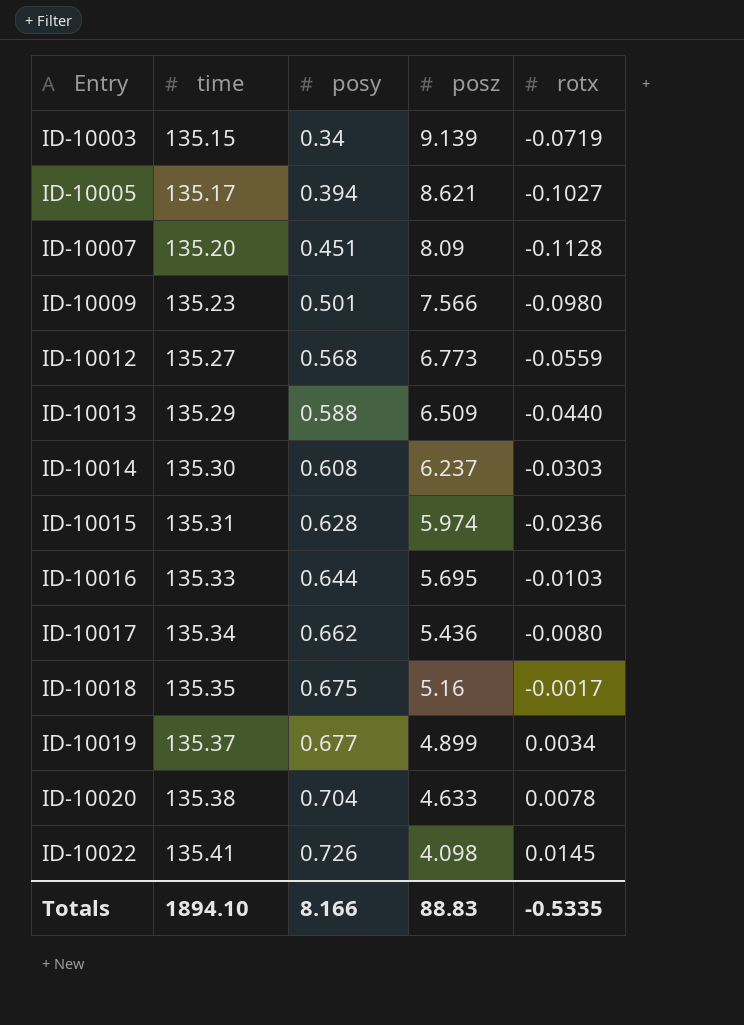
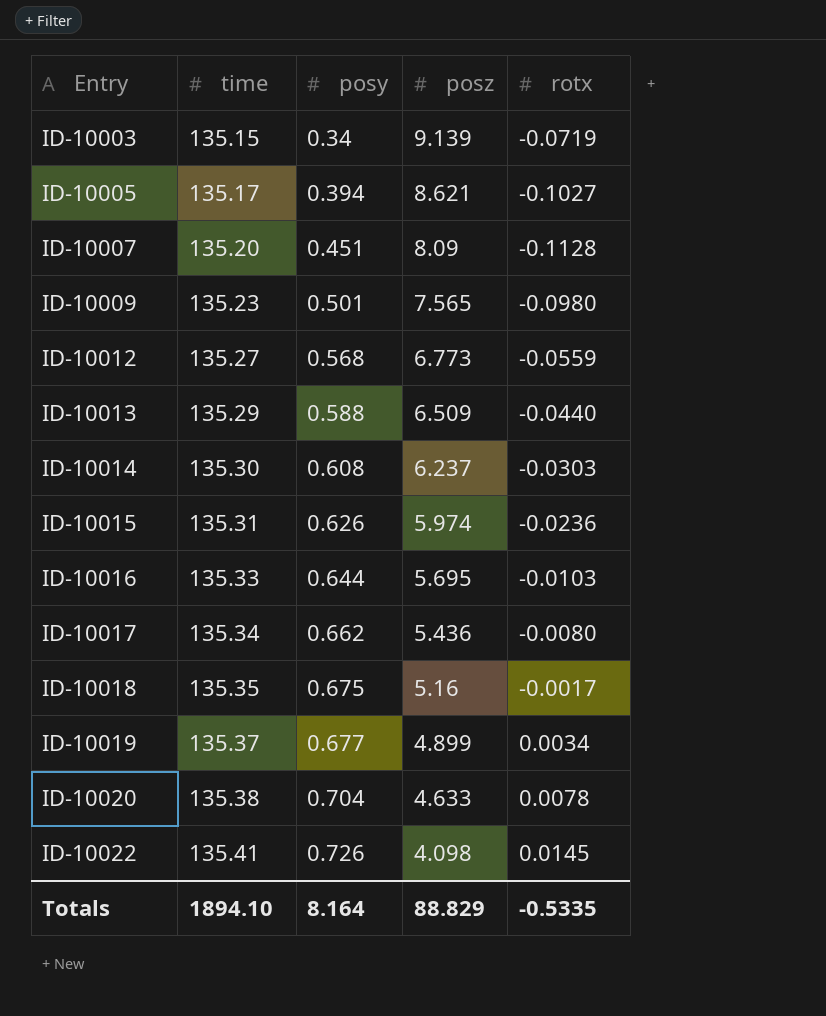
ID-10009 | posz: 7.566 -> 7.565
ID-10015 | posy: 0.628 -> 0.626
Totals | posy: 8.166 -> 8.164
Totals | posz: 88.83 -> 88.829

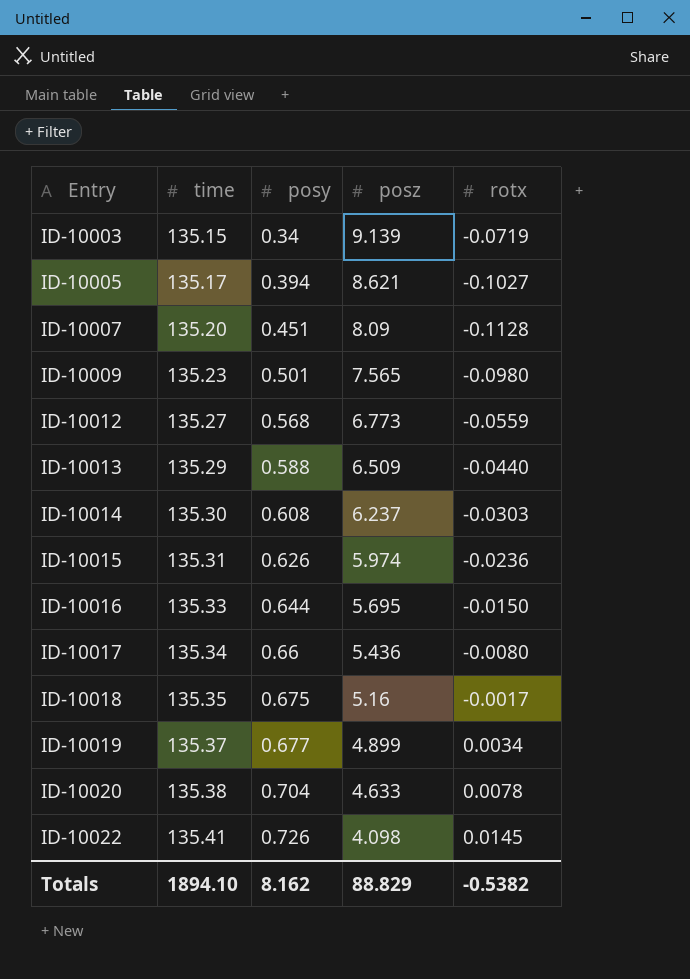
ID-10016 | rotx: -0.0103 -> -0.0150
ID-10017 | posy: 0.662 -> 0.66
Totals | posy: 8.164 -> 8.162
Totals | rotx: -0.5335 -> -0.5382

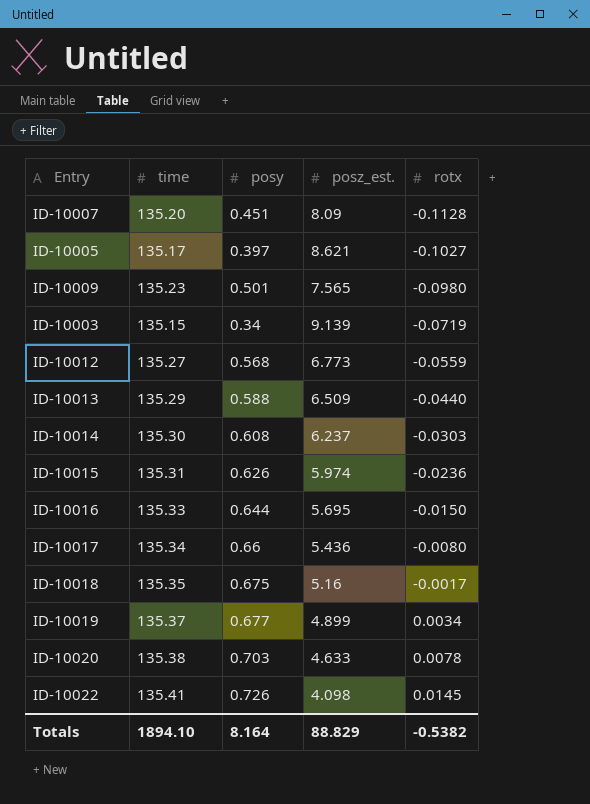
row order: Entry ascending -> rotx ascending
column name: posz -> posz_est.
ID-10005 | posy: 0.394 -> 0.397
ID-10020 | posy: 0.704 -> 0.703
Totals | posy: 8.162 -> 8.164

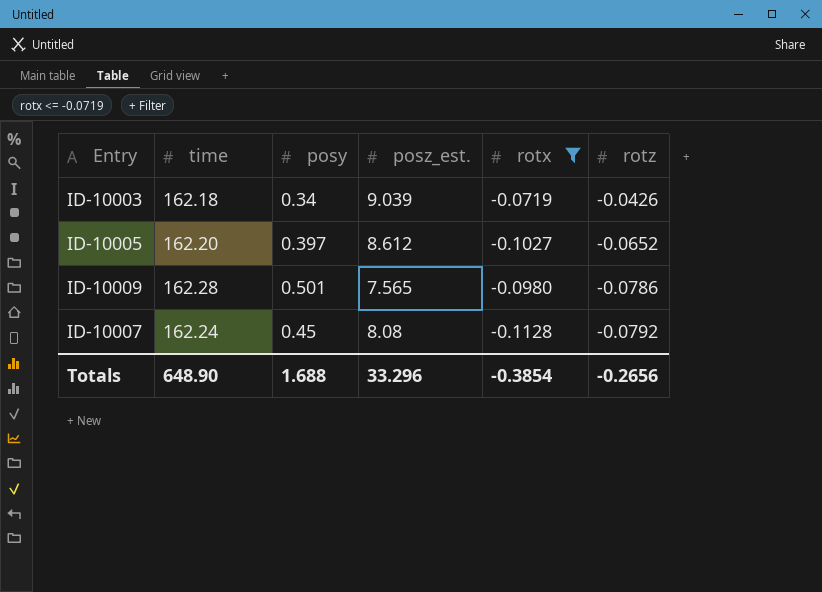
filter: none -> rotx <= -0.0719
row order: rotx ascending -> rotz descending
column rotz | position: none -> 6
ID-10003 | time: 135.15 -> 162.18
ID-10003 | posz_est.: 9.139 -> 9.039
ID-10005 | time: 135.17 -> 162.20
ID-10005 | posz_est.: 8.621 -> 8.612
ID-10009 | time: 135.23 -> 162.28
ID-10007 | time: 135.20 -> 162.24
ID-10007 | posy: 0.451 -> 0.45
ID-10007 | posz_est.: 8.09 -> 8.08
Totals | time: 1894.10 -> 648.90
Totals | posy: 8.164 -> 1.688
Totals | posz_est.: 88.829 -> 33.296
Totals | rotx: -0.5382 -> -0.3854

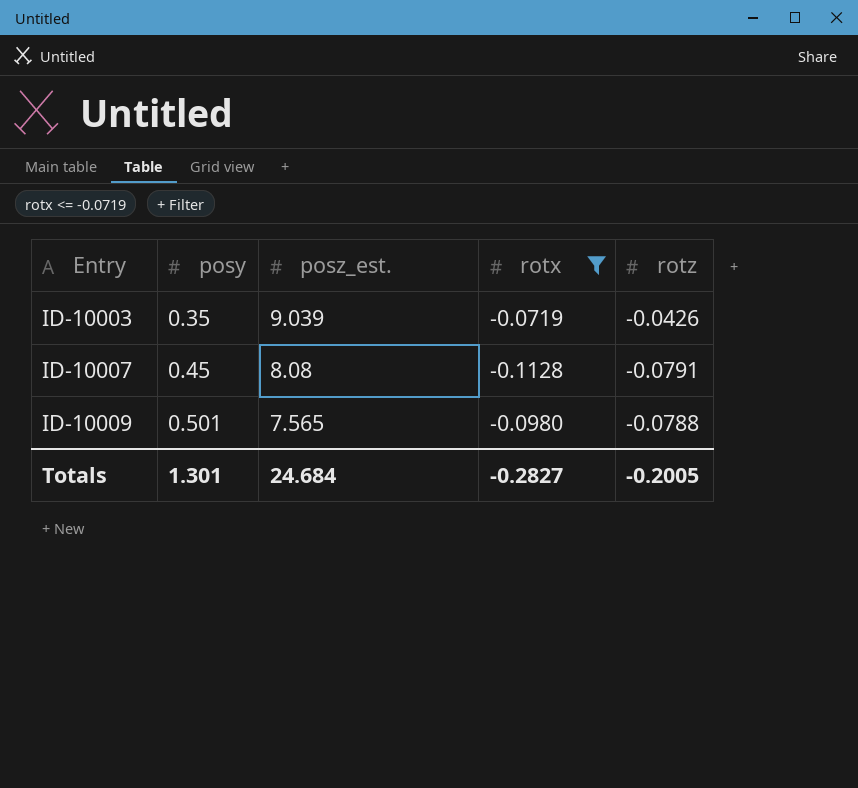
row order: rotz descending -> Entry ascending
column time | position: 2 -> none
row ID-10005: 162.20 | 0.397 | 8.612 | -0.1027 | -0.0652 -> none
ID-10003 | posy: 0.34 -> 0.35
ID-10007 | rotz: -0.0792 -> -0.0791
ID-10009 | rotz: -0.0786 -> -0.0788
Totals | posy: 1.688 -> 1.301
Totals | posz_est.: 33.296 -> 24.684
Totals | rotx: -0.3854 -> -0.2827
Totals | rotz: -0.2656 -> -0.2005

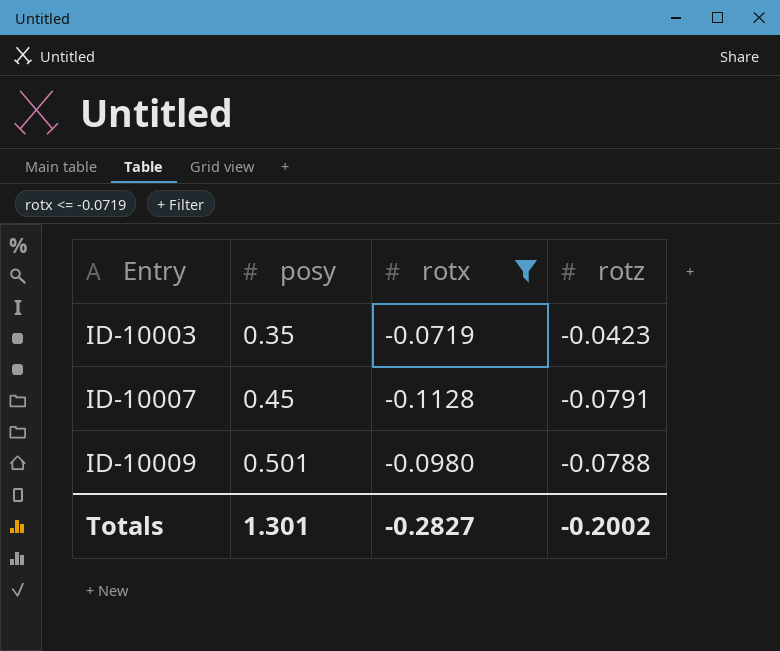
column posz_est. | position: 3 -> none
ID-10003 | rotz: -0.0426 -> -0.0423
Totals | rotz: -0.2005 -> -0.2002

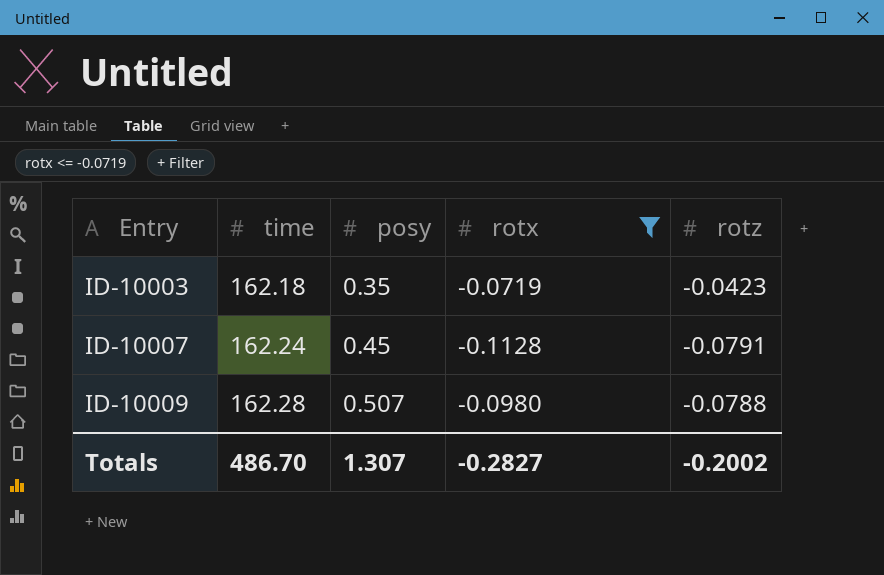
column time | position: none -> 2
ID-10009 | posy: 0.501 -> 0.507
Totals | posy: 1.301 -> 1.307

